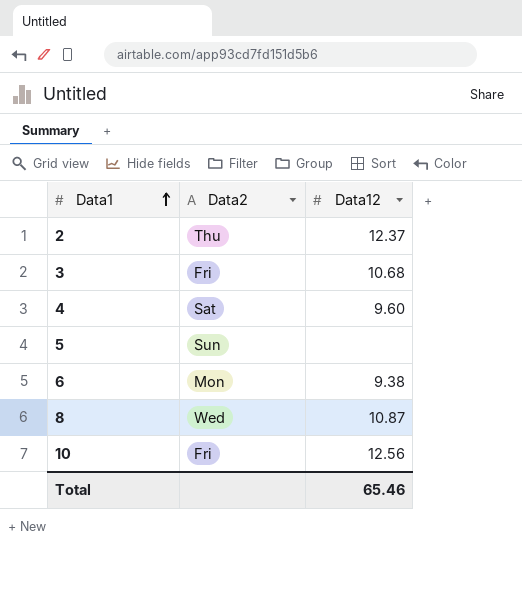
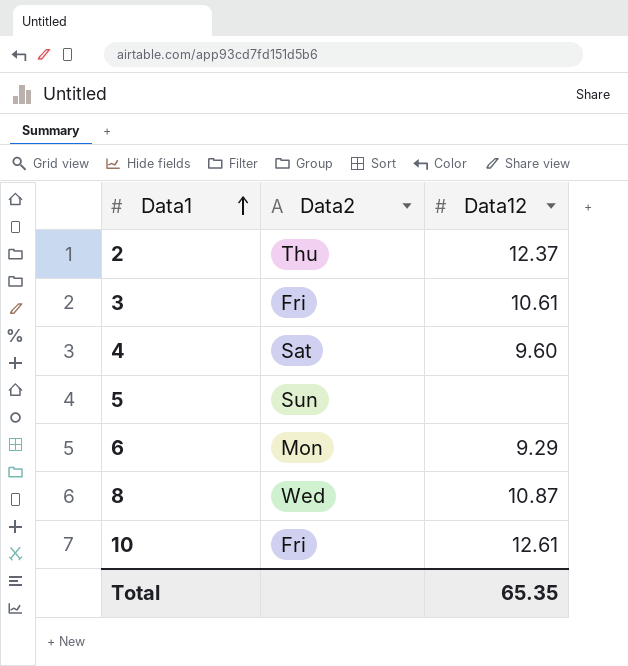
3 | Data12: 10.68 -> 10.61
6 | Data12: 9.38 -> 9.29
10 | Data12: 12.56 -> 12.61
Total | Data12: 65.46 -> 65.35

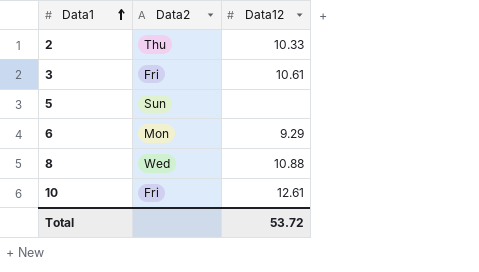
row 4: Sat | 9.60 -> none
2 | Data12: 12.37 -> 10.33
8 | Data12: 10.87 -> 10.88
Total | Data12: 65.35 -> 53.72

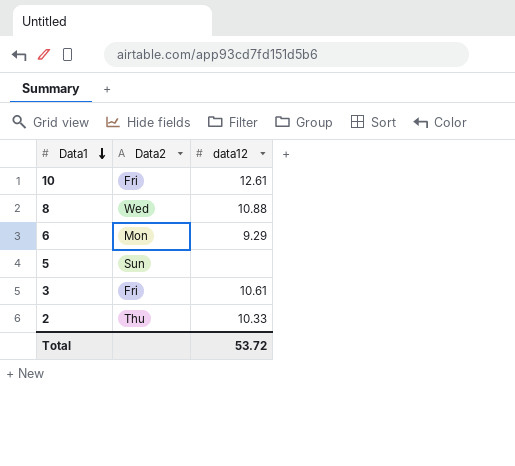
row order: Data1 ascending -> Data1 descending
column name: Data12 -> data12

